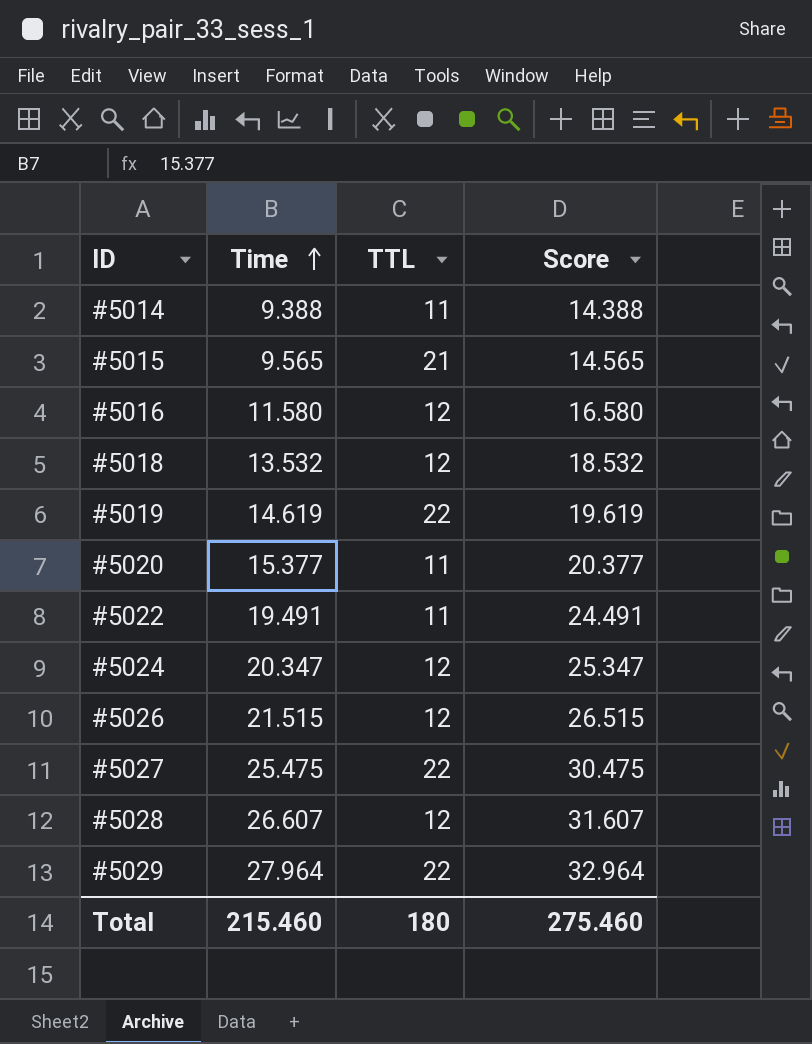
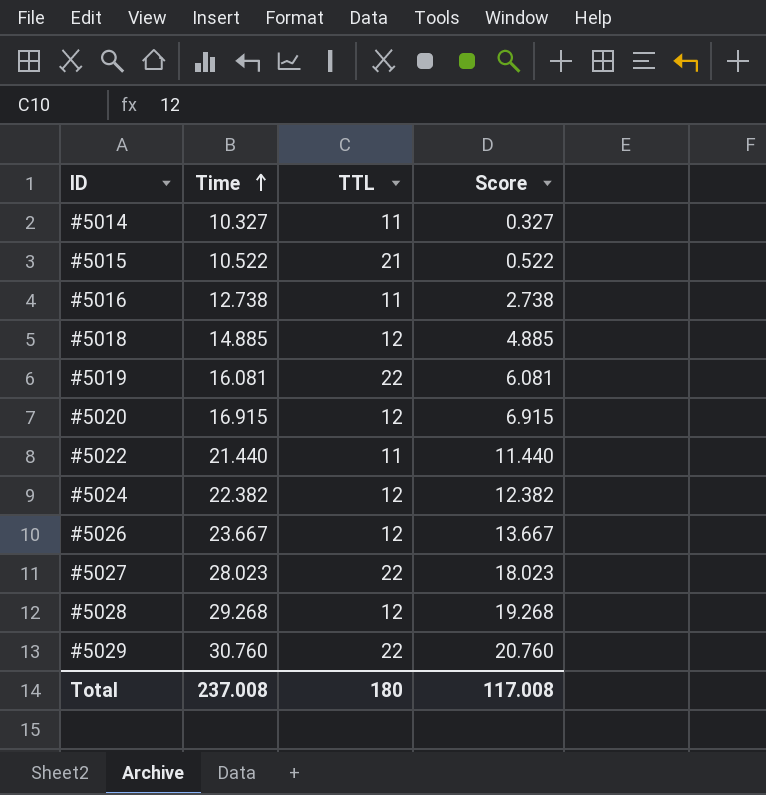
column Score | formula: [Time] + 5 -> [Time] - 10
#5014 | Time: 9.388 -> 10.327
#5015 | Time: 9.565 -> 10.522
#5016 | Time: 11.580 -> 12.738
#5016 | TTL: 12 -> 11
#5018 | Time: 13.532 -> 14.885
#5019 | Time: 14.619 -> 16.081
#5020 | Time: 15.377 -> 16.915
#5020 | TTL: 11 -> 12
#5022 | Time: 19.491 -> 21.440
#5024 | Time: 20.347 -> 22.382
#5026 | Time: 21.515 -> 23.667
#5027 | Time: 25.475 -> 28.023
#5028 | Time: 26.607 -> 29.268
#5029 | Time: 27.964 -> 30.760
Total | Time: 215.460 -> 237.008
Total | Score: 275.460 -> 117.008

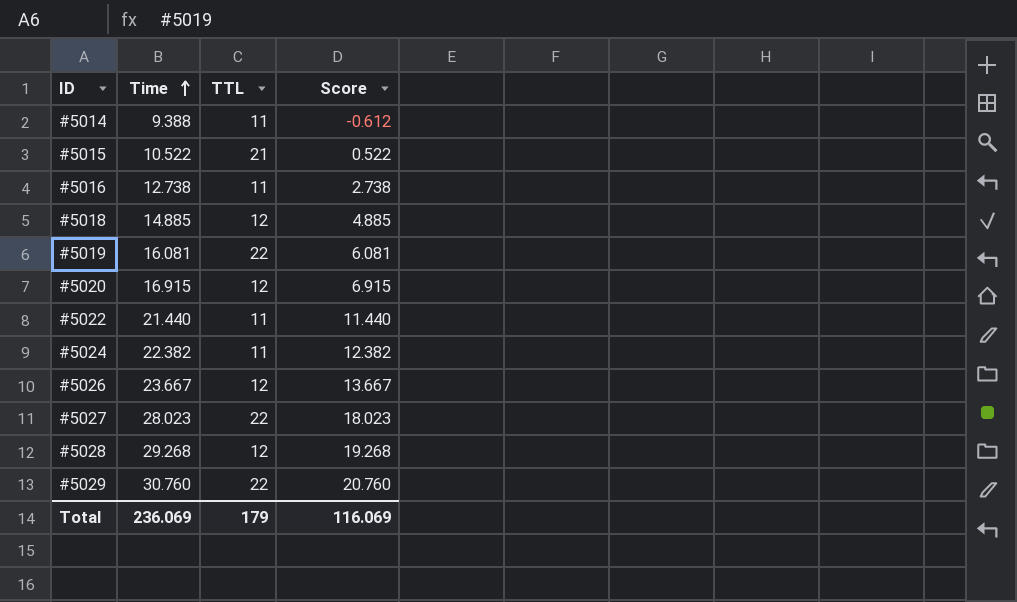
#5014 | Time: 10.327 -> 9.388
#5014 | Score: 0.327 -> -0.612
#5024 | TTL: 12 -> 11
Total | Time: 237.008 -> 236.069
Total | TTL: 180 -> 179
Total | Score: 117.008 -> 116.069

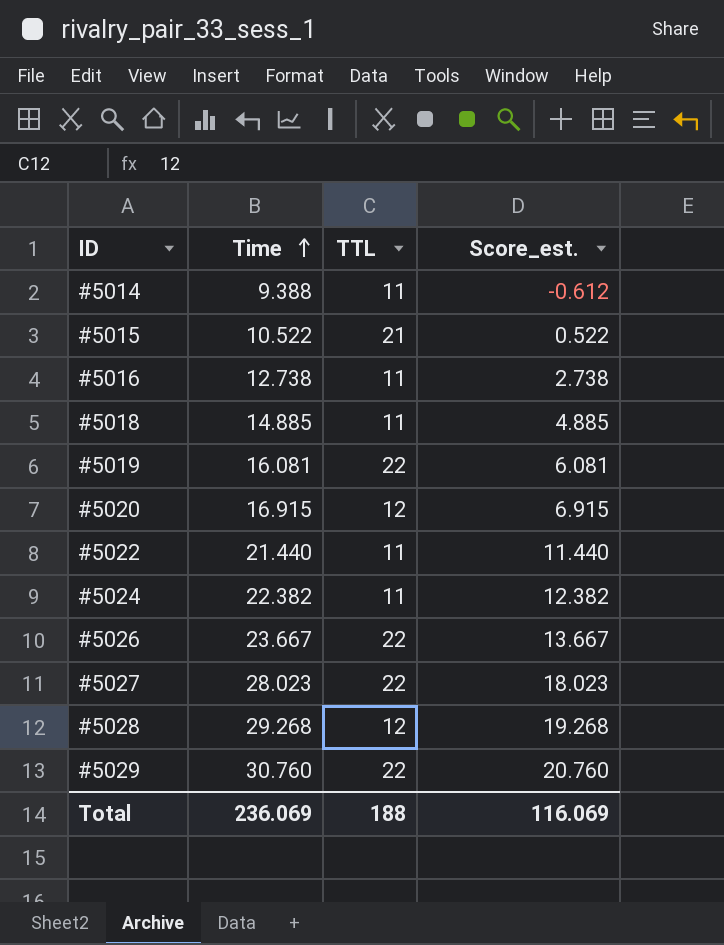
column name: Score -> Score_est.
#5018 | TTL: 12 -> 11
#5026 | TTL: 12 -> 22
Total | TTL: 179 -> 188

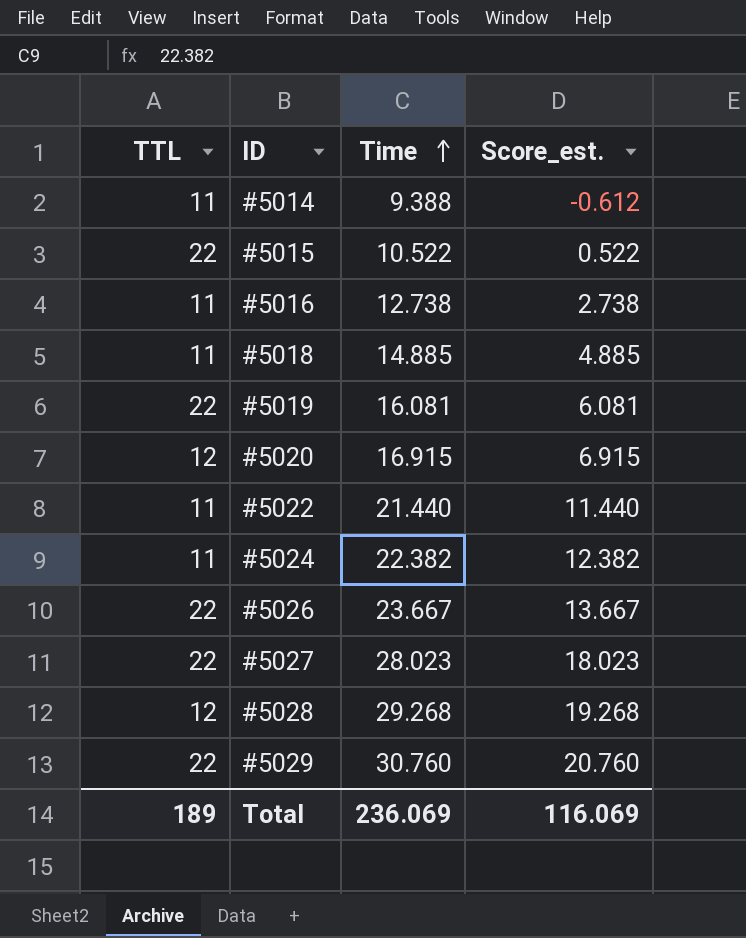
column TTL | position: 3 -> 1
#5015 | TTL: 21 -> 22
Total | TTL: 188 -> 189

